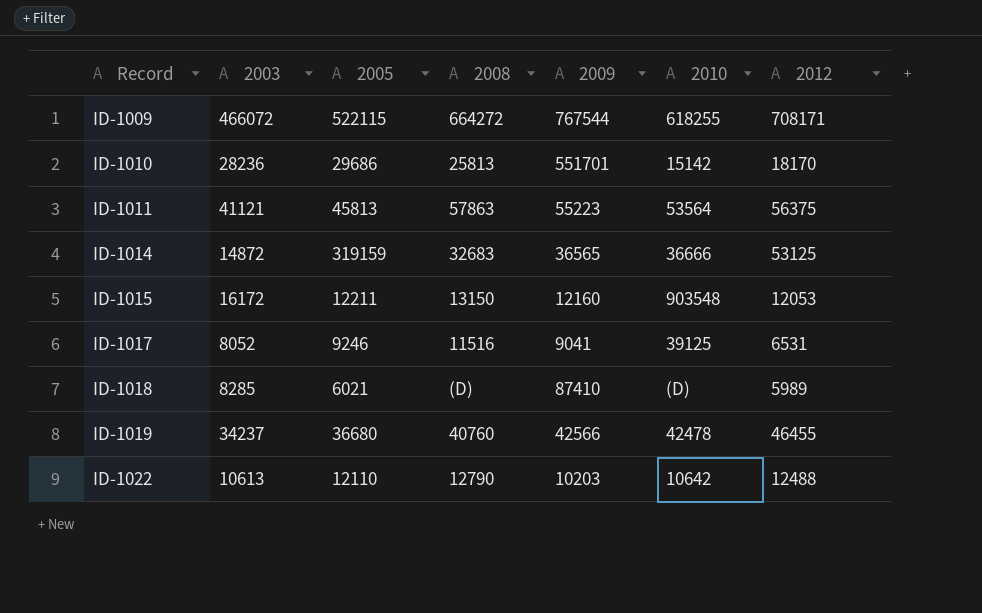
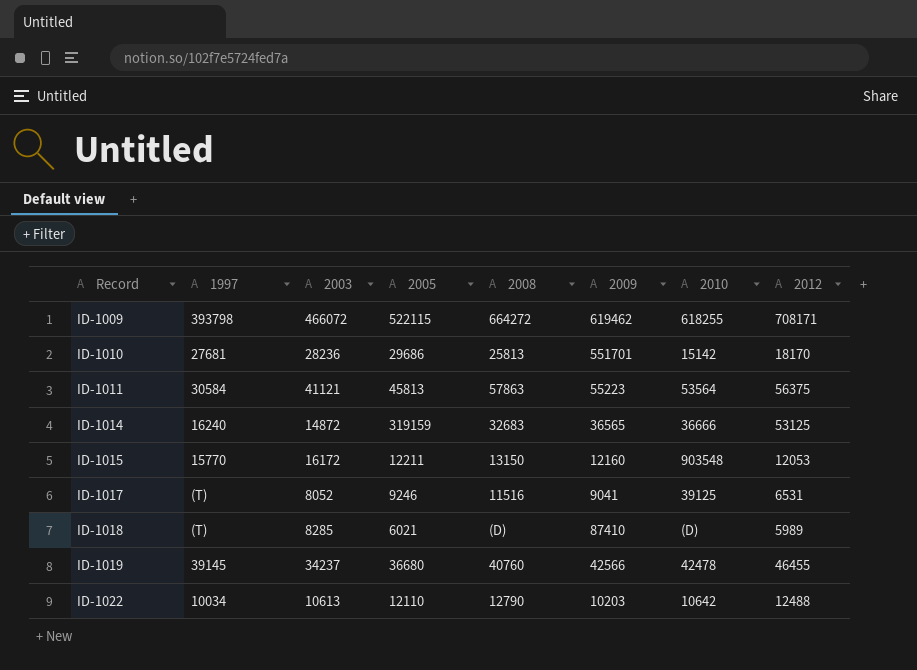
column 1997 | position: none -> 2
ID-1009 | 2009: 767544 -> 619462

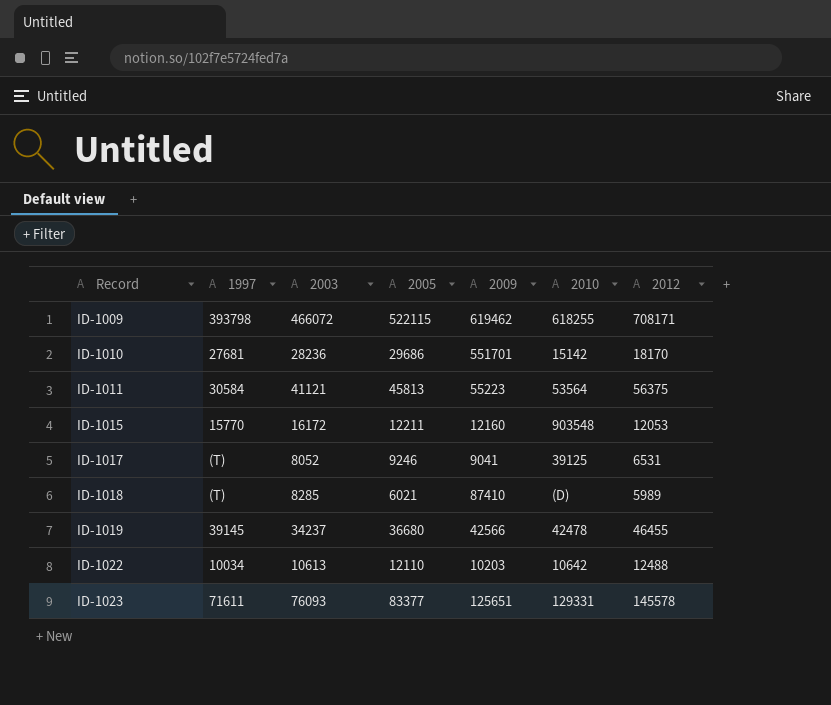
column 2008 | position: 5 -> none
row ID-1014: 16240 | 14872 | 319159 | 32683 | 36565 | 36666 | 53125 -> none
row ID-1023: none -> 71611 | 76093 | 83377 | 125651 | 129331 | 145578

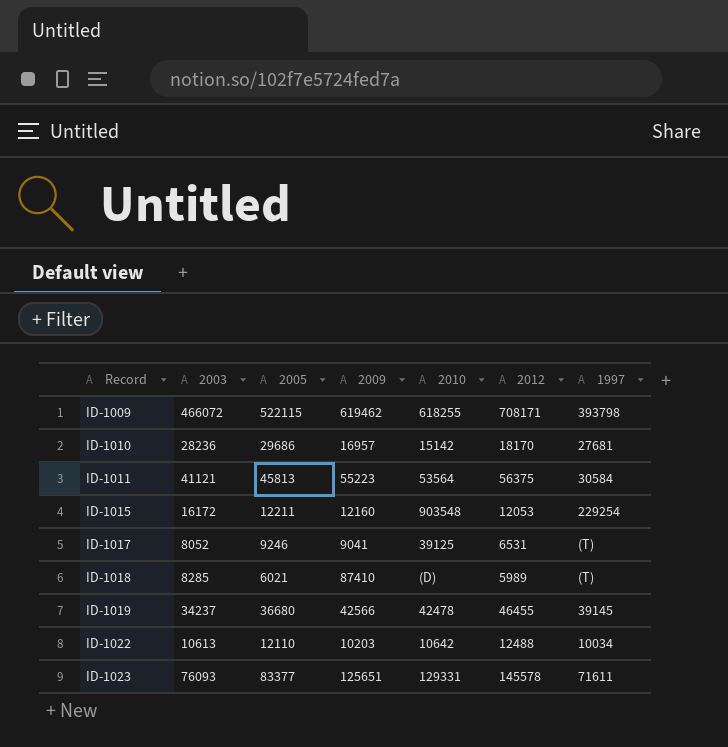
column 1997 | position: 2 -> 7
ID-1010 | 2009: 551701 -> 16957
ID-1015 | 1997: 15770 -> 229254

